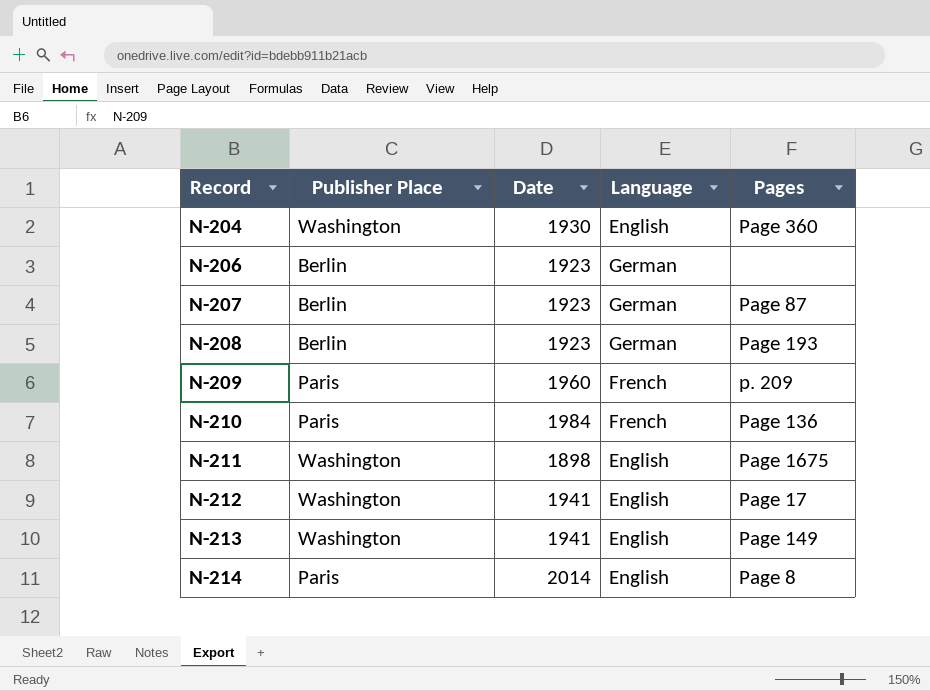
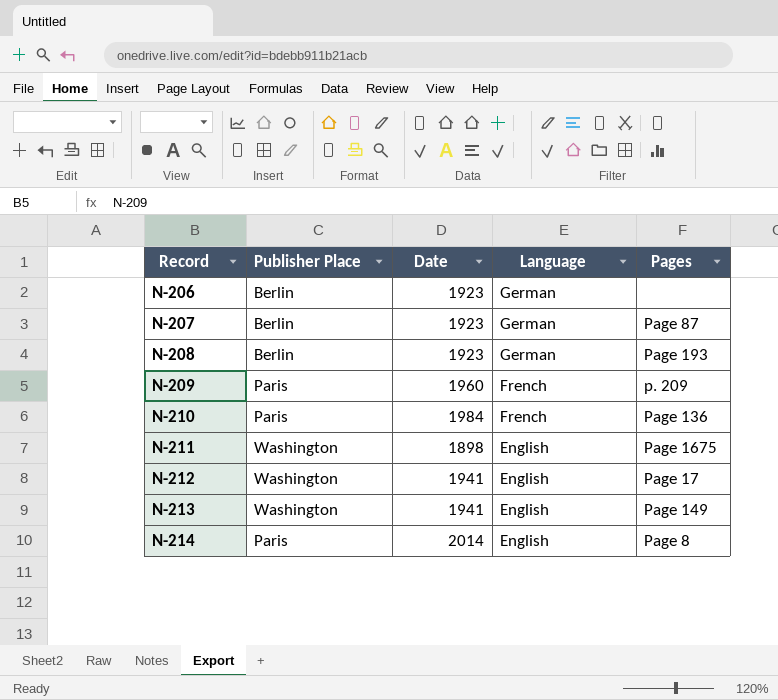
row N-204: Washington | 1930 | English | Page 360 -> none

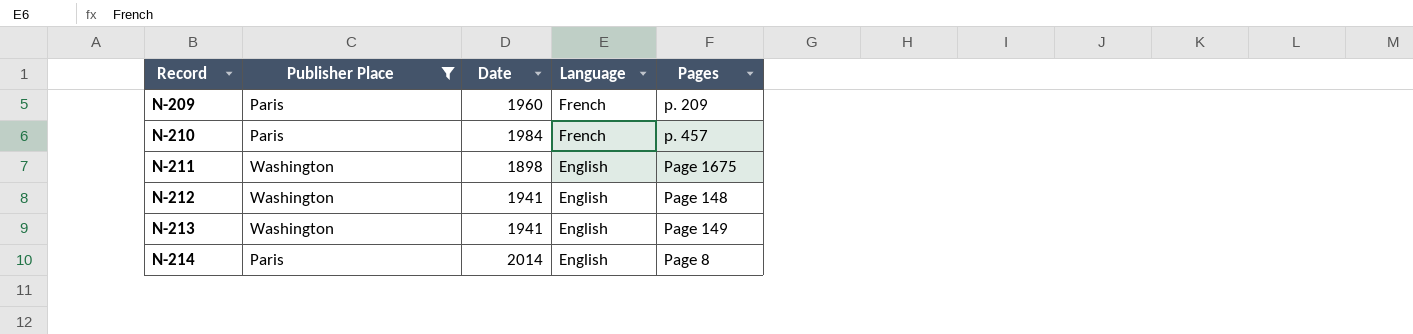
filter: none -> Publisher Place != Berlin
N-210 | Pages: Page 136 -> p. 457
N-212 | Pages: Page 17 -> Page 148

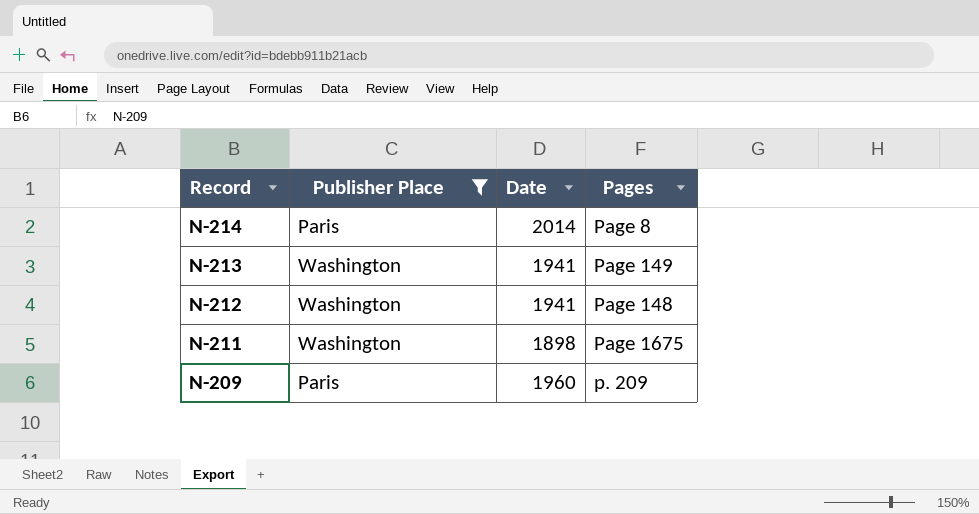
row order: Record ascending -> Record descending
column Language | position: 4 -> none
row N-210: Paris | 1984 | French | p. 457 -> none

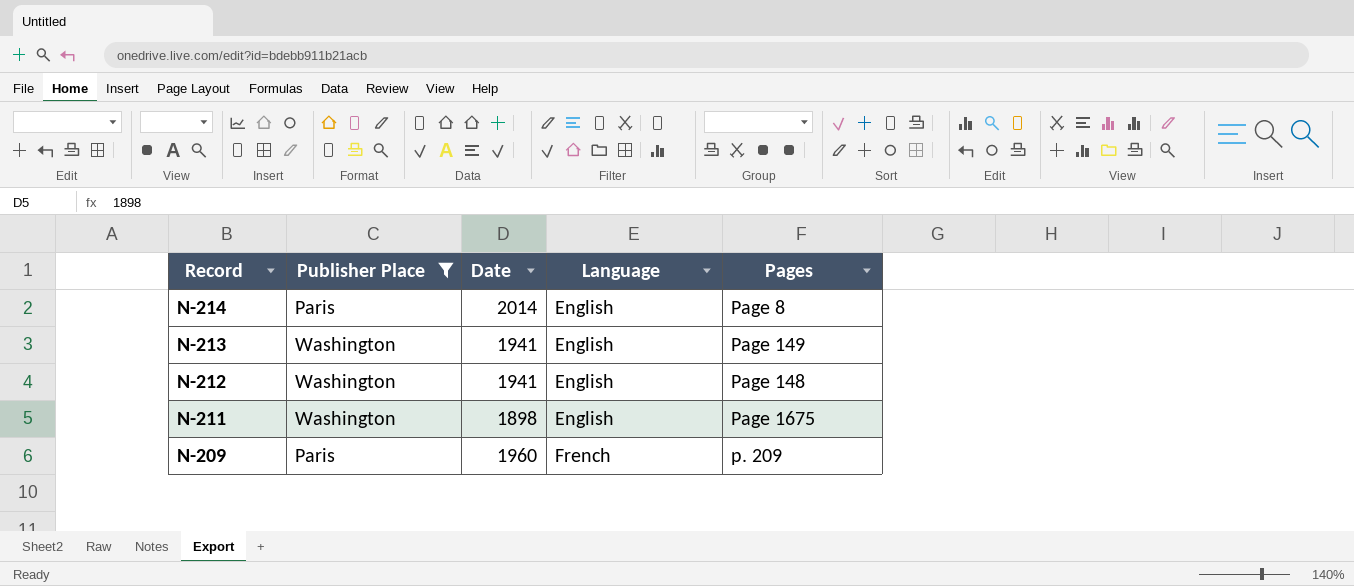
column Language | position: none -> 4

